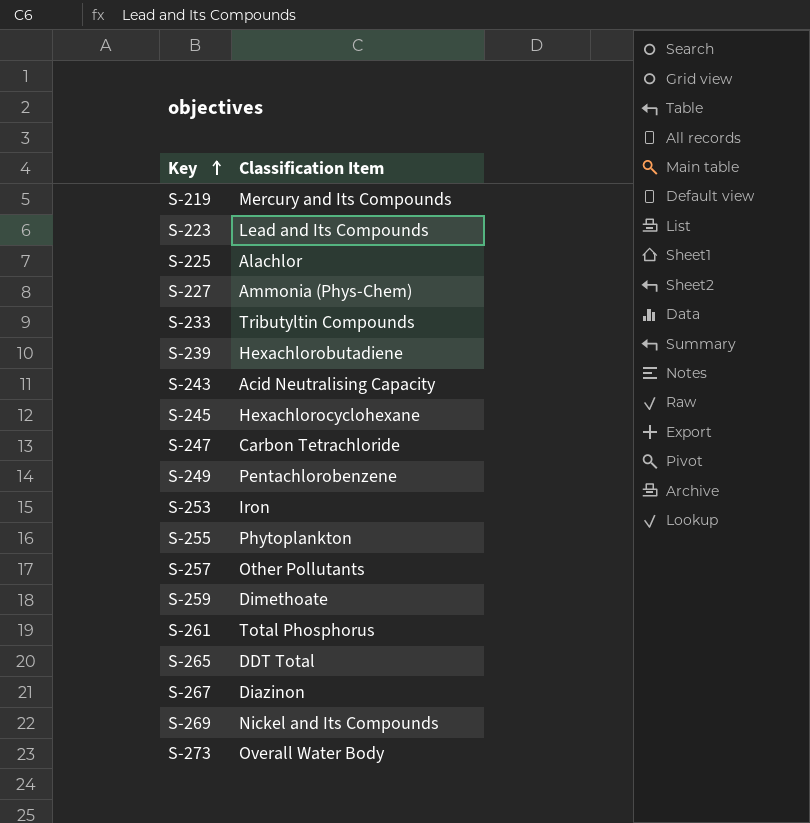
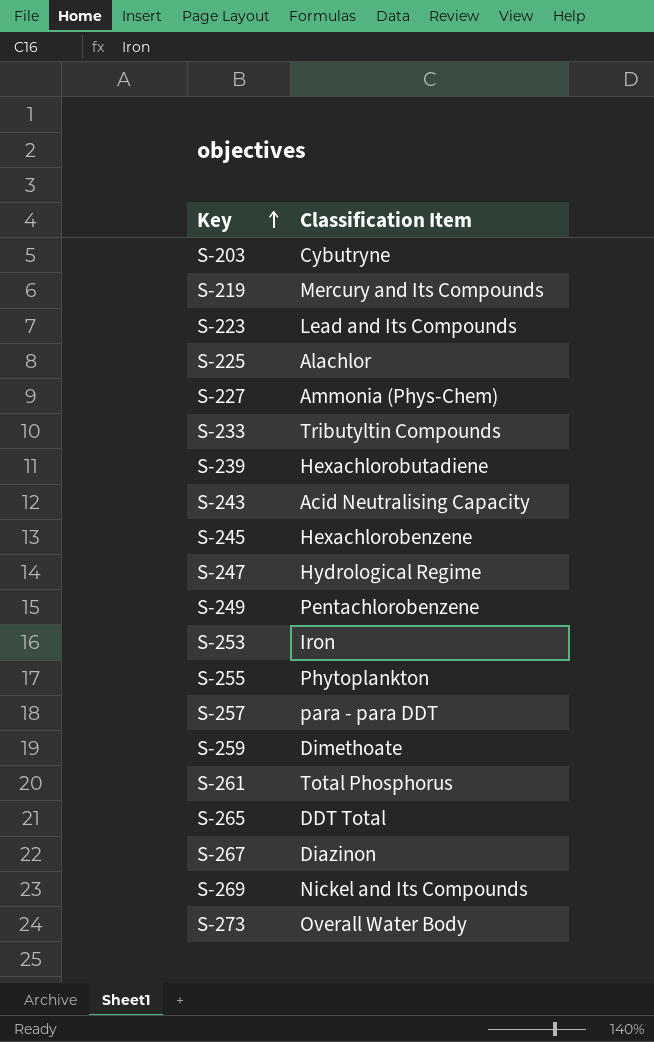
row S-203: none -> Cybutryne
S-245 | Classification Item: Hexachlorocyclohexane -> Hexachlorobenzene
S-247 | Classification Item: Carbon Tetrachloride -> Hydrological Regime
S-257 | Classification Item: Other Pollutants -> para - para DDT

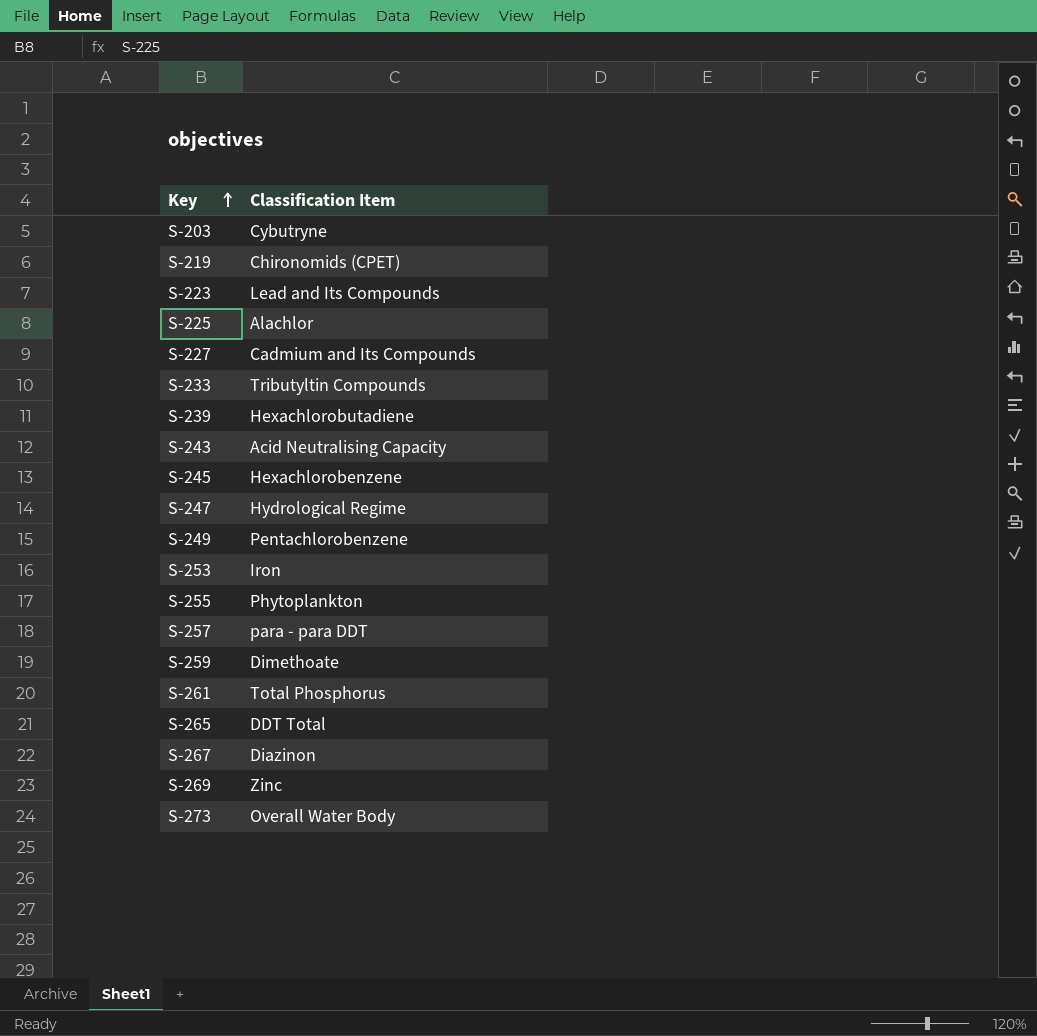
S-219 | Classification Item: Mercury and Its Compounds -> Chironomids (CPET)
S-227 | Classification Item: Ammonia (Phys-Chem) -> Cadmium and Its Compounds
S-269 | Classification Item: Nickel and Its Compounds -> Zinc

